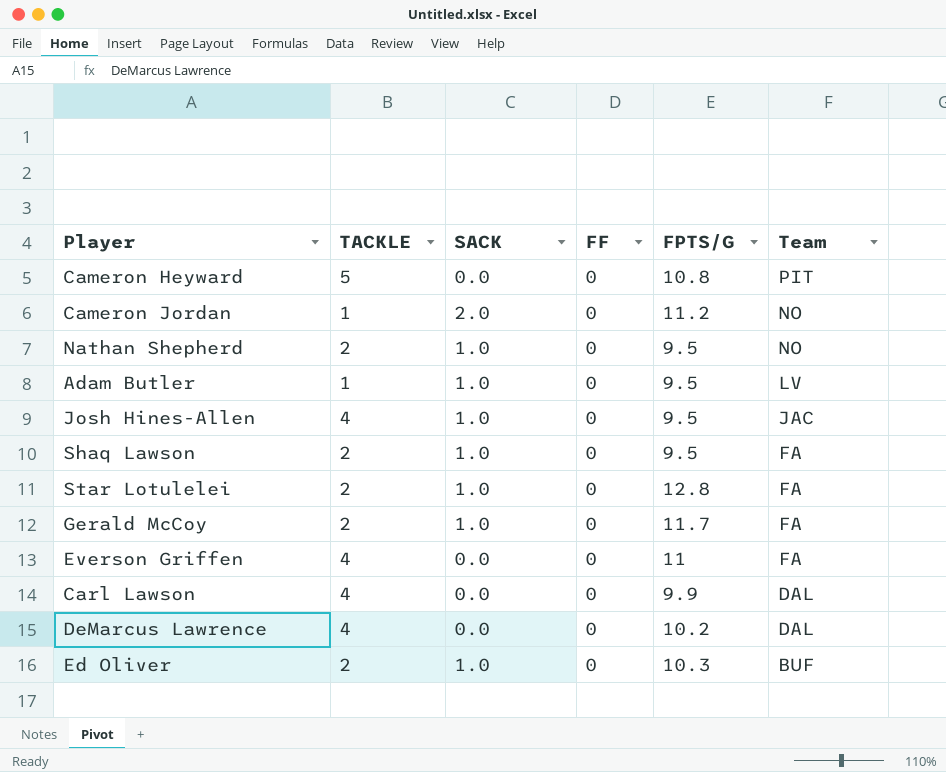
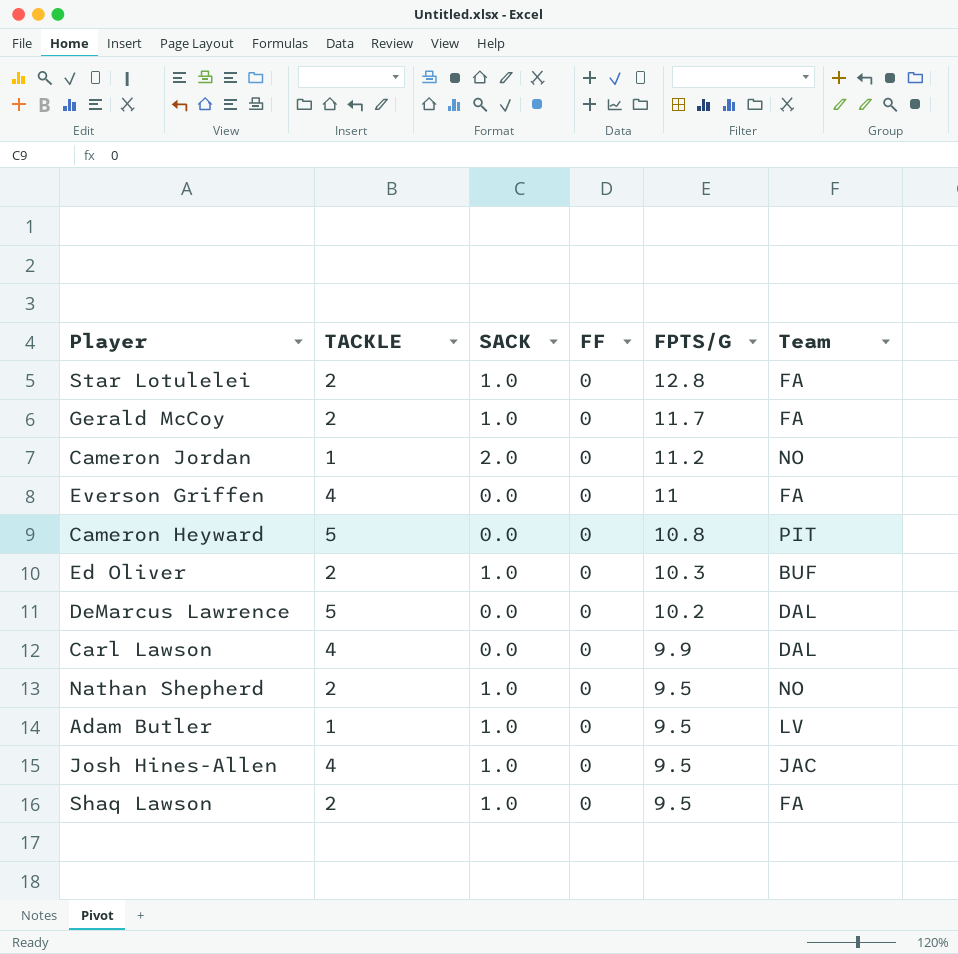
row order: Team descending -> FPTS/G descending
DeMarcus Lawrence | TACKLE: 4 -> 5

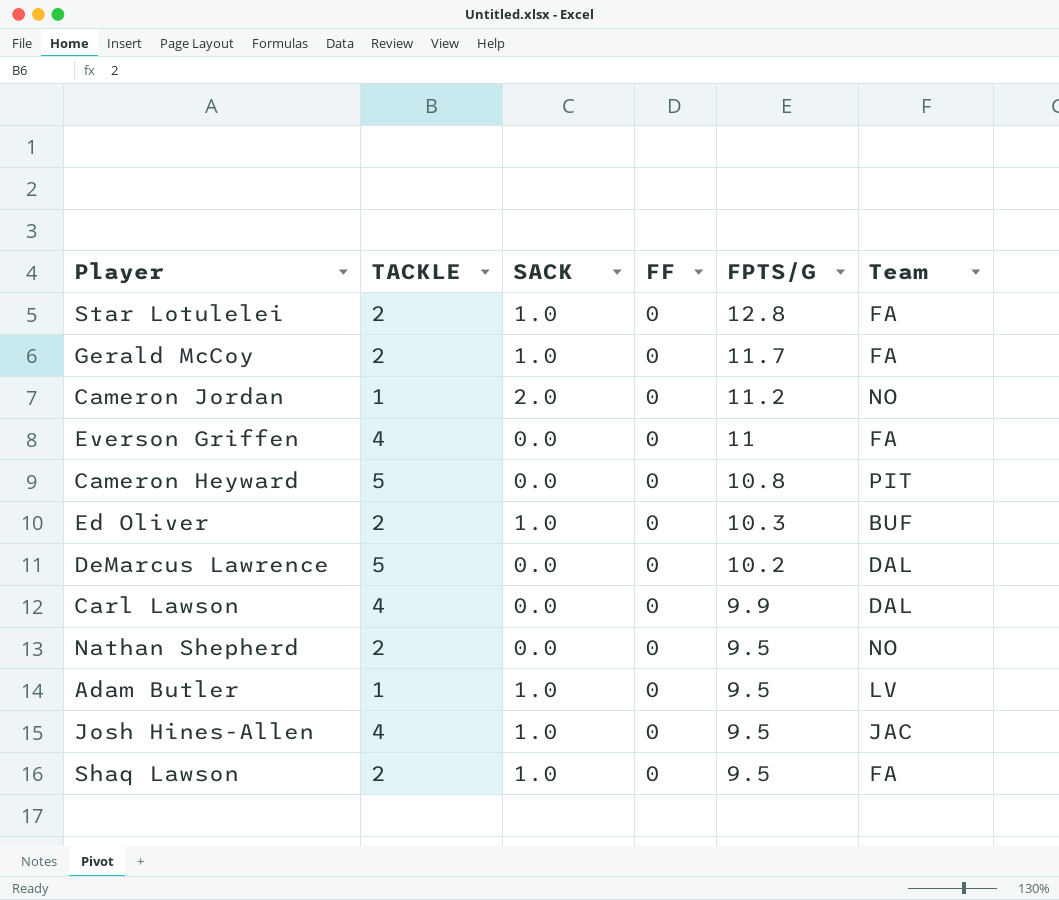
Nathan Shepherd | SACK: 1.0 -> 0.0

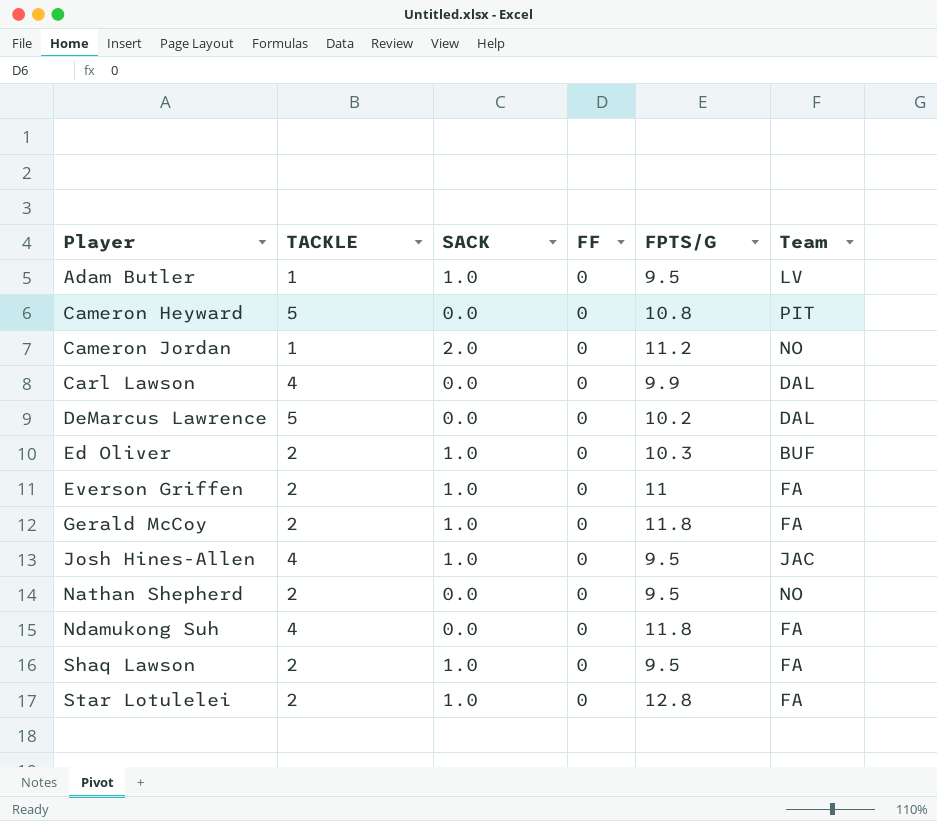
row order: FPTS/G descending -> Player ascending
Everson Griffen | TACKLE: 4 -> 2
Everson Griffen | SACK: 0.0 -> 1.0
Gerald McCoy | FPTS/G: 11.7 -> 11.8
row Ndamukong Suh: none -> 4 | 0.0 | 0 | 11.8 | FA

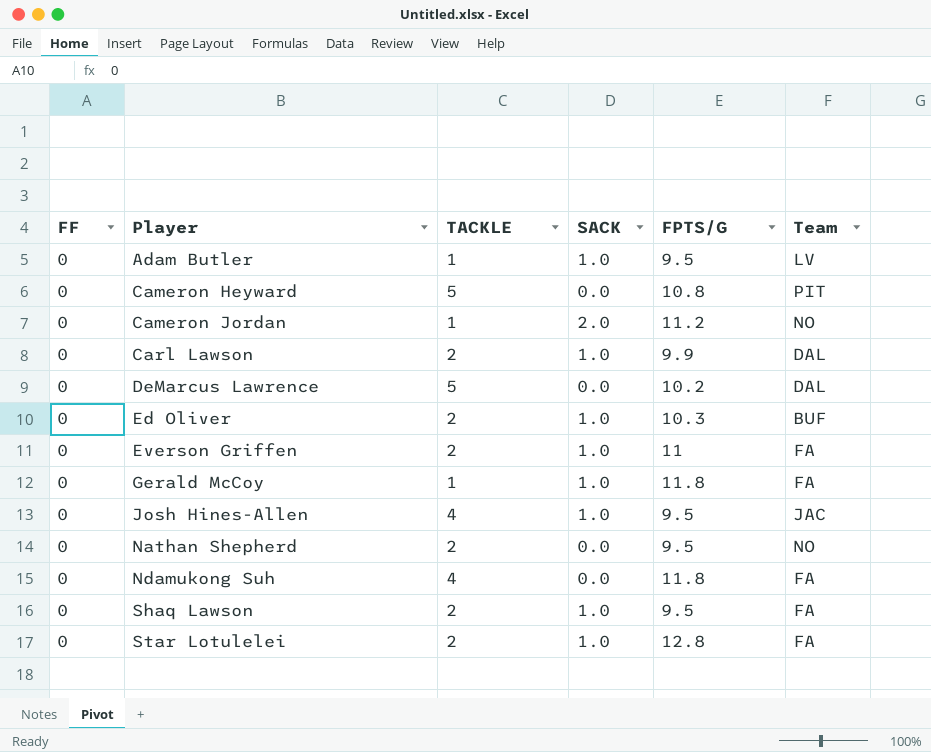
column FF | position: 4 -> 1
Carl Lawson | TACKLE: 4 -> 2
Carl Lawson | SACK: 0.0 -> 1.0
Gerald McCoy | TACKLE: 2 -> 1

